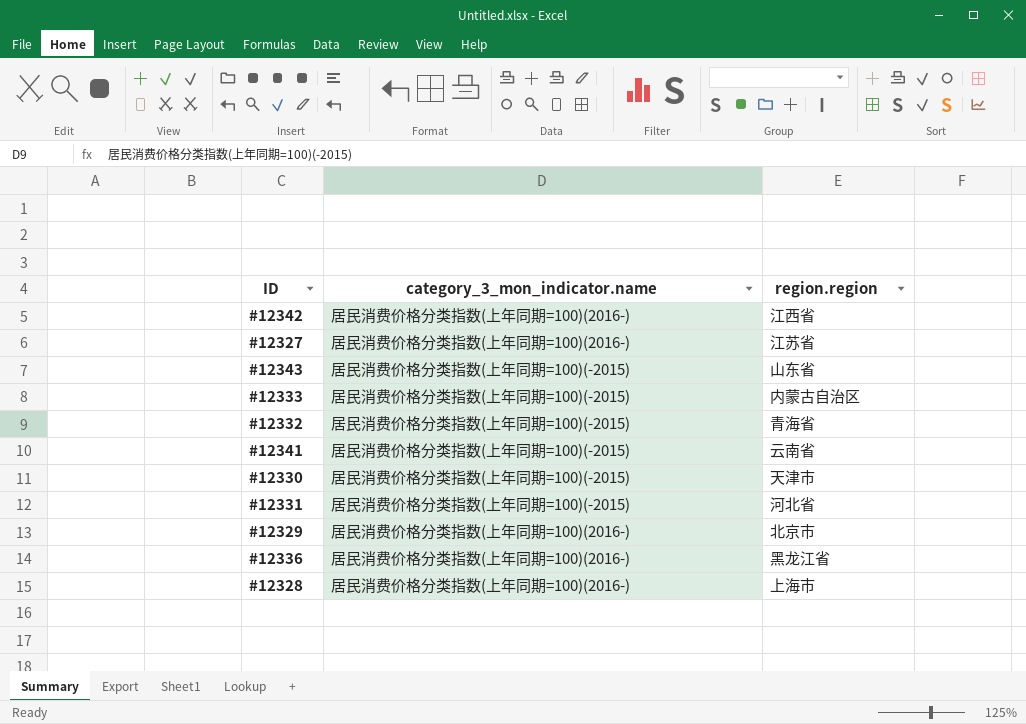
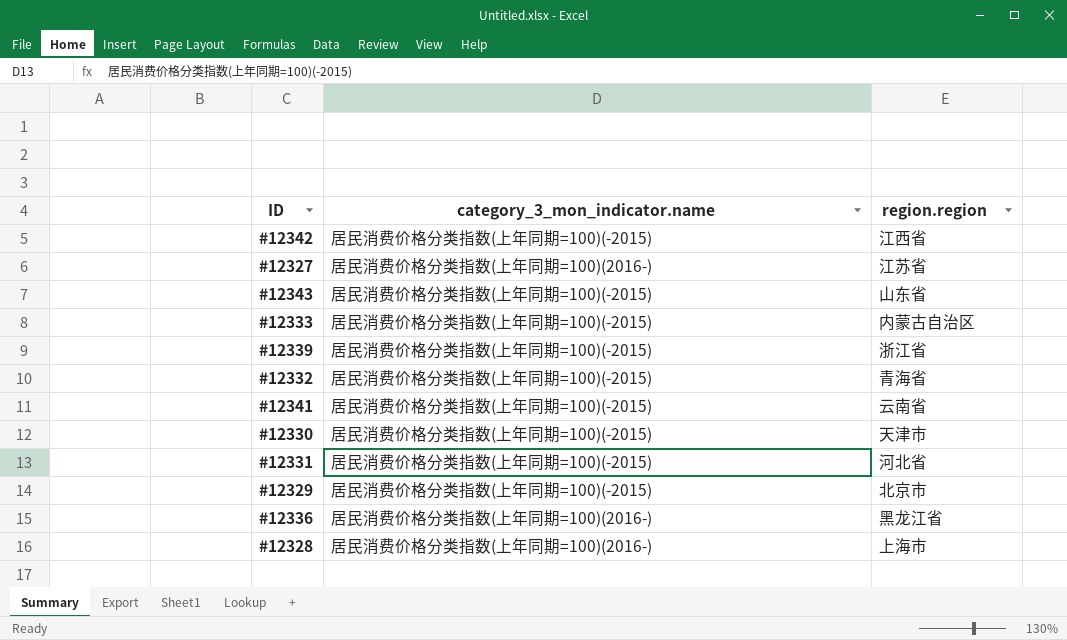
#12342 | category_3_mon_indicator.name: 居民消费价格分类指数(上年同期=100)(2016-) -> 居民消费价格分类指数(上年同期=100)(-2015)
row #12339: none -> 居民消费价格分类指数(上年同期=100)(-2015) | 浙江省
#12329 | category_3_mon_indicator.name: 居民消费价格分类指数(上年同期=100)(2016-) -> 居民消费价格分类指数(上年同期=100)(-2015)

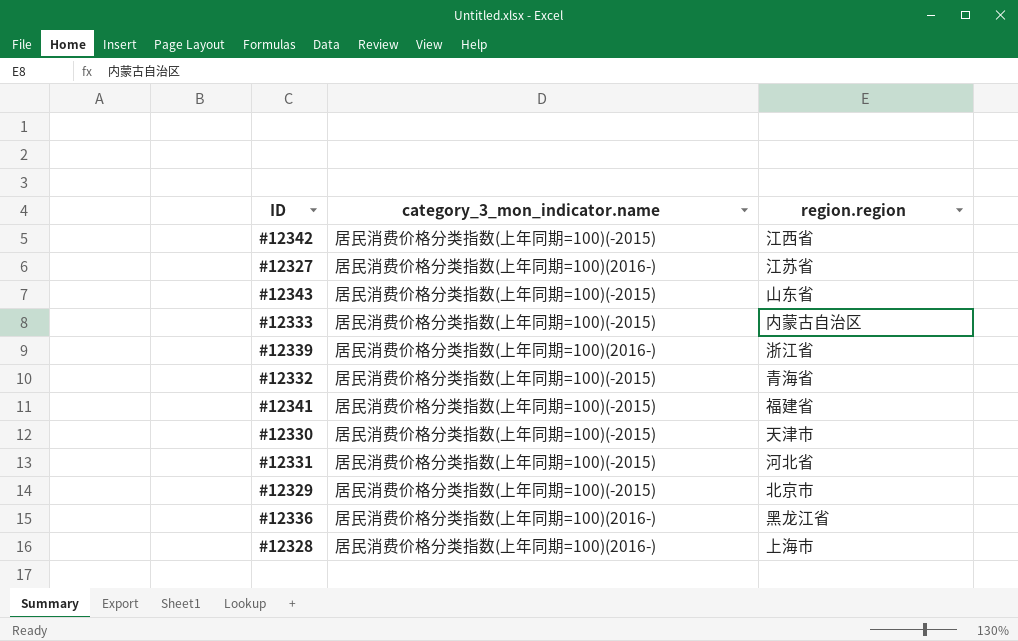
#12339 | category_3_mon_indicator.name: 居民消费价格分类指数(上年同期=100)(-2015) -> 居民消费价格分类指数(上年同期=100)(2016-)
#12341 | region.region: 云南省 -> 福建省

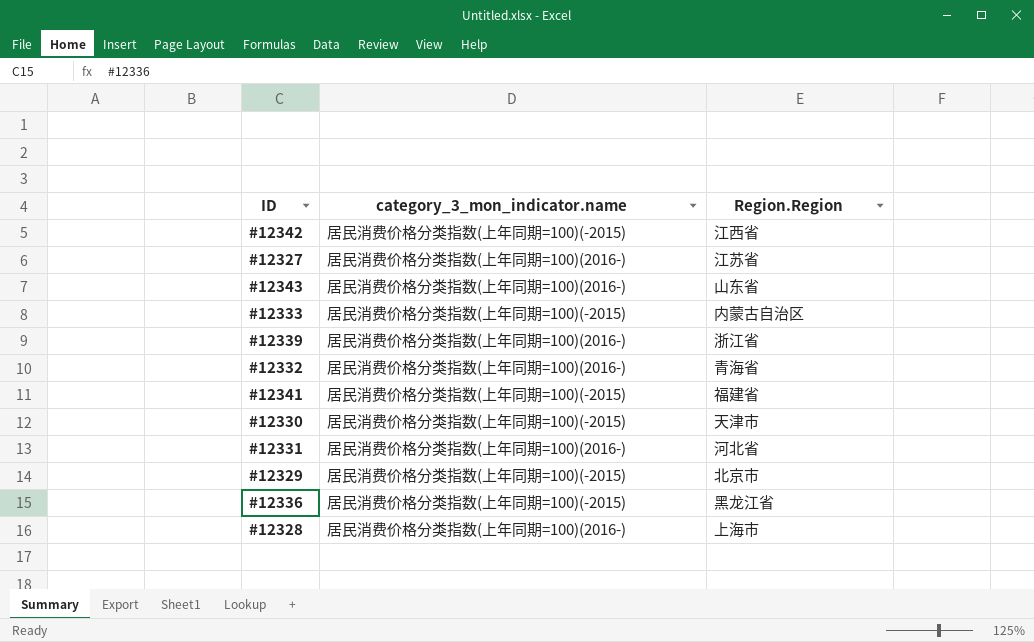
column name: region.region -> Region.Region
#12343 | category_3_mon_indicator.name: 居民消费价格分类指数(上年同期=100)(-2015) -> 居民消费价格分类指数(上年同期=100)(2016-)
#12332 | category_3_mon_indicator.name: 居民消费价格分类指数(上年同期=100)(-2015) -> 居民消费价格分类指数(上年同期=100)(2016-)
#12331 | category_3_mon_indicator.name: 居民消费价格分类指数(上年同期=100)(-2015) -> 居民消费价格分类指数(上年同期=100)(2016-)
#12336 | category_3_mon_indicator.name: 居民消费价格分类指数(上年同期=100)(2016-) -> 居民消费价格分类指数(上年同期=100)(-2015)

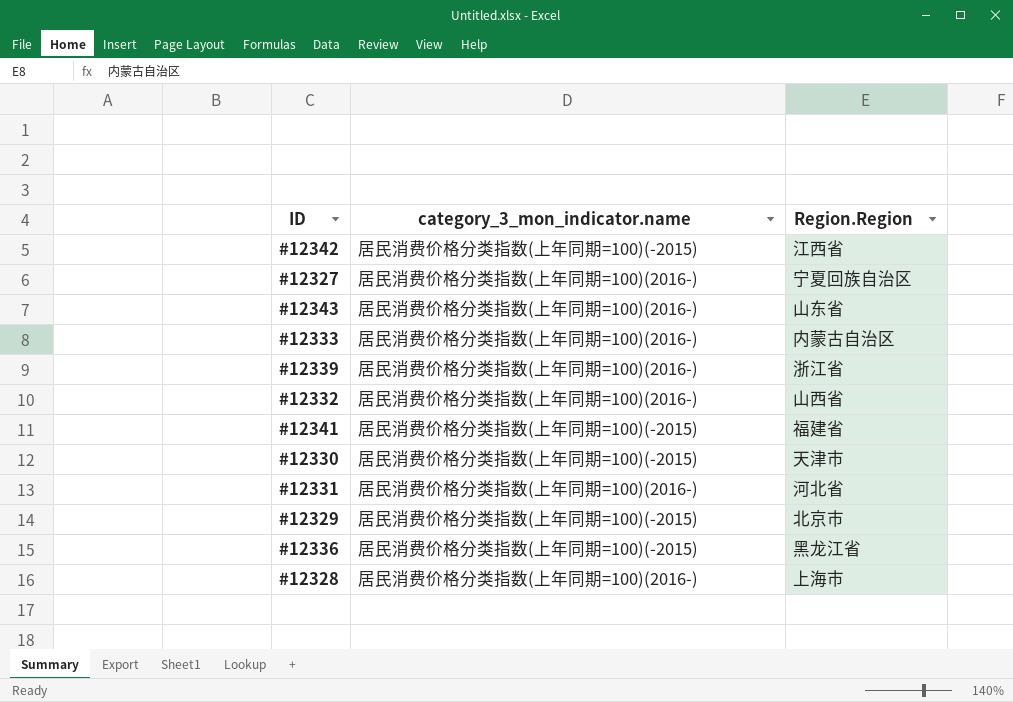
#12327 | Region.Region: 江苏省 -> 宁夏回族自治区
#12333 | category_3_mon_indicator.name: 居民消费价格分类指数(上年同期=100)(-2015) -> 居民消费价格分类指数(上年同期=100)(2016-)
#12332 | Region.Region: 青海省 -> 山西省

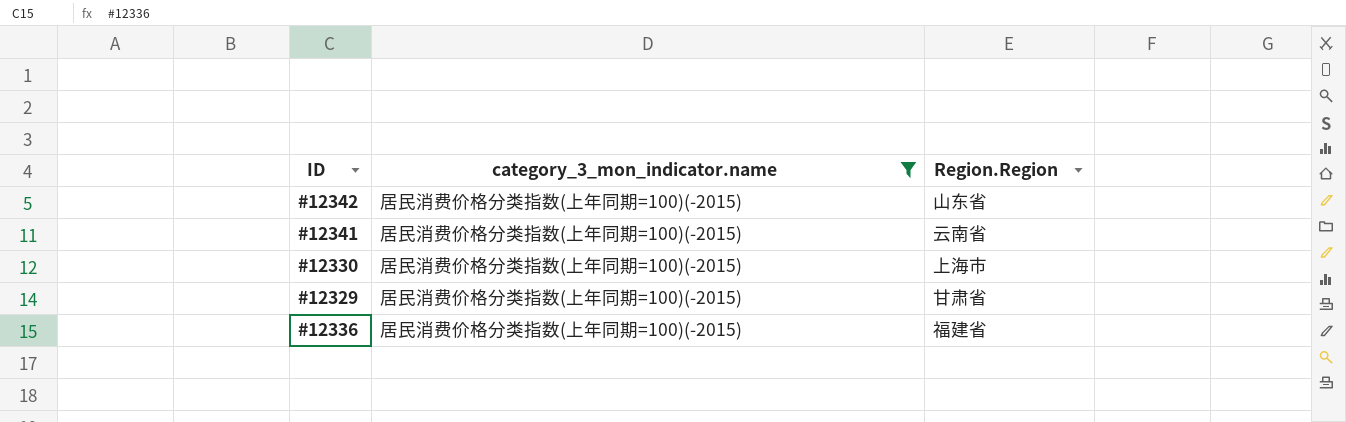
filter: none -> category_3_mon_indicator.name = 居民消费价格分类指数(上年同期=100)(-2015)
#12342 | Region.Region: 江西省 -> 山东省
#12341 | Region.Region: 福建省 -> 云南省
#12330 | Region.Region: 天津市 -> 上海市
#12329 | Region.Region: 北京市 -> 甘肃省
#12336 | Region.Region: 黑龙江省 -> 福建省

